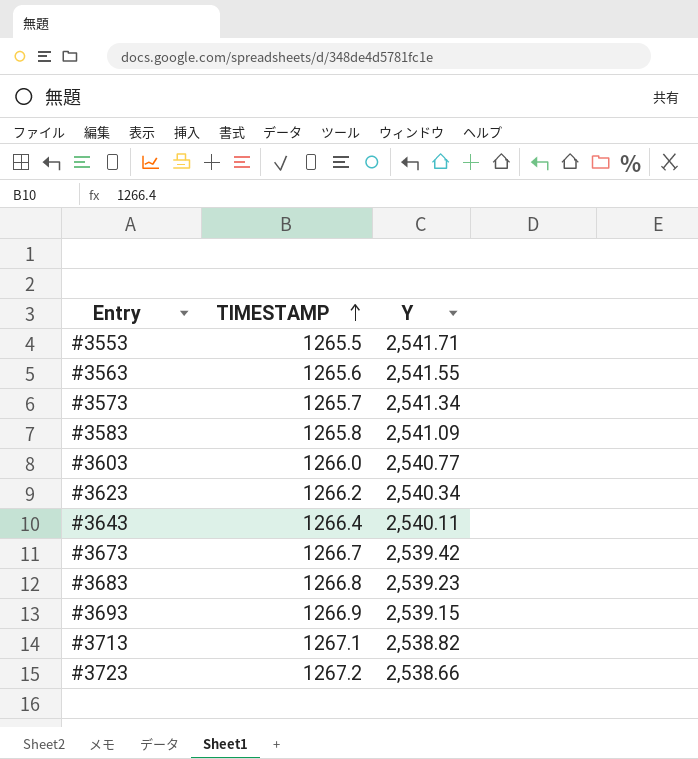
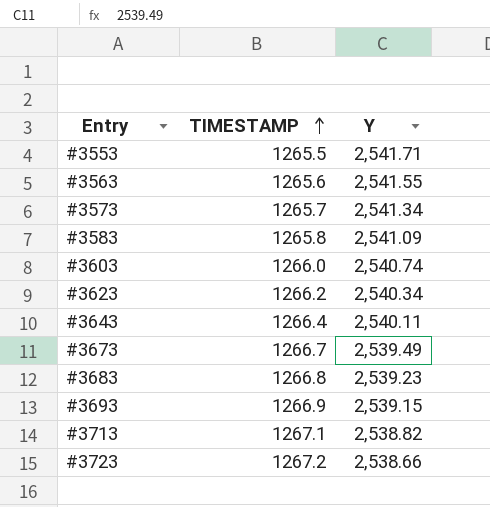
#3603 | Y: 2,540.77 -> 2,540.74
#3673 | Y: 2,539.42 -> 2,539.49

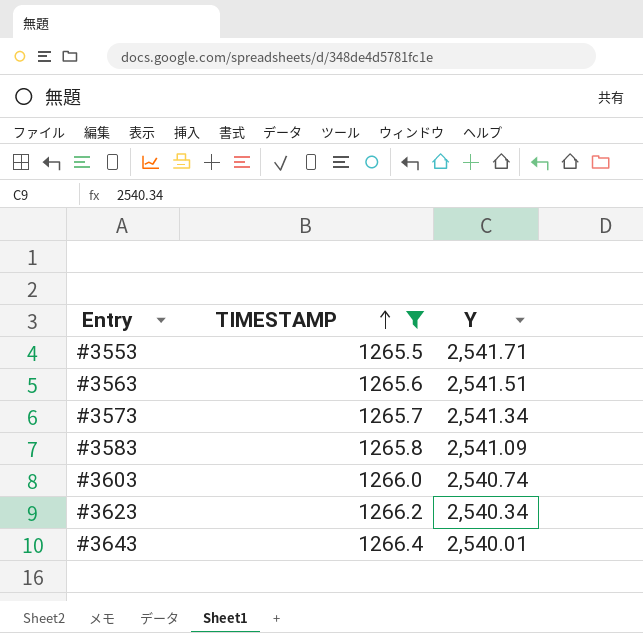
filter: none -> TIMESTAMP <= 1266.4
#3563 | Y: 2,541.55 -> 2,541.51
#3643 | Y: 2,540.11 -> 2,540.01

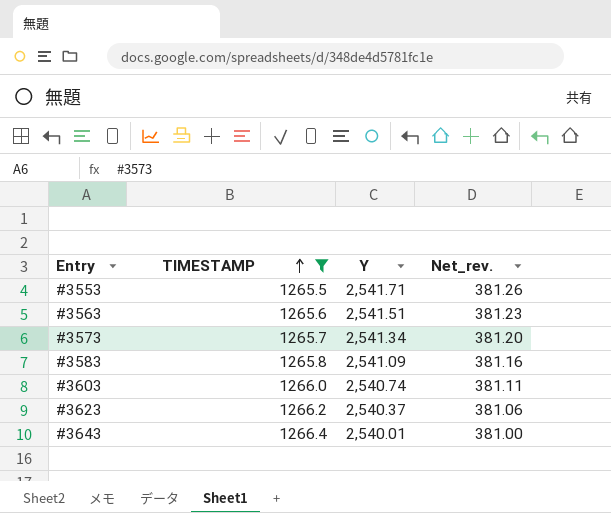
column Net_rev. | formula: none -> [Y] * 0.15
#3623 | Y: 2,540.34 -> 2,540.37

